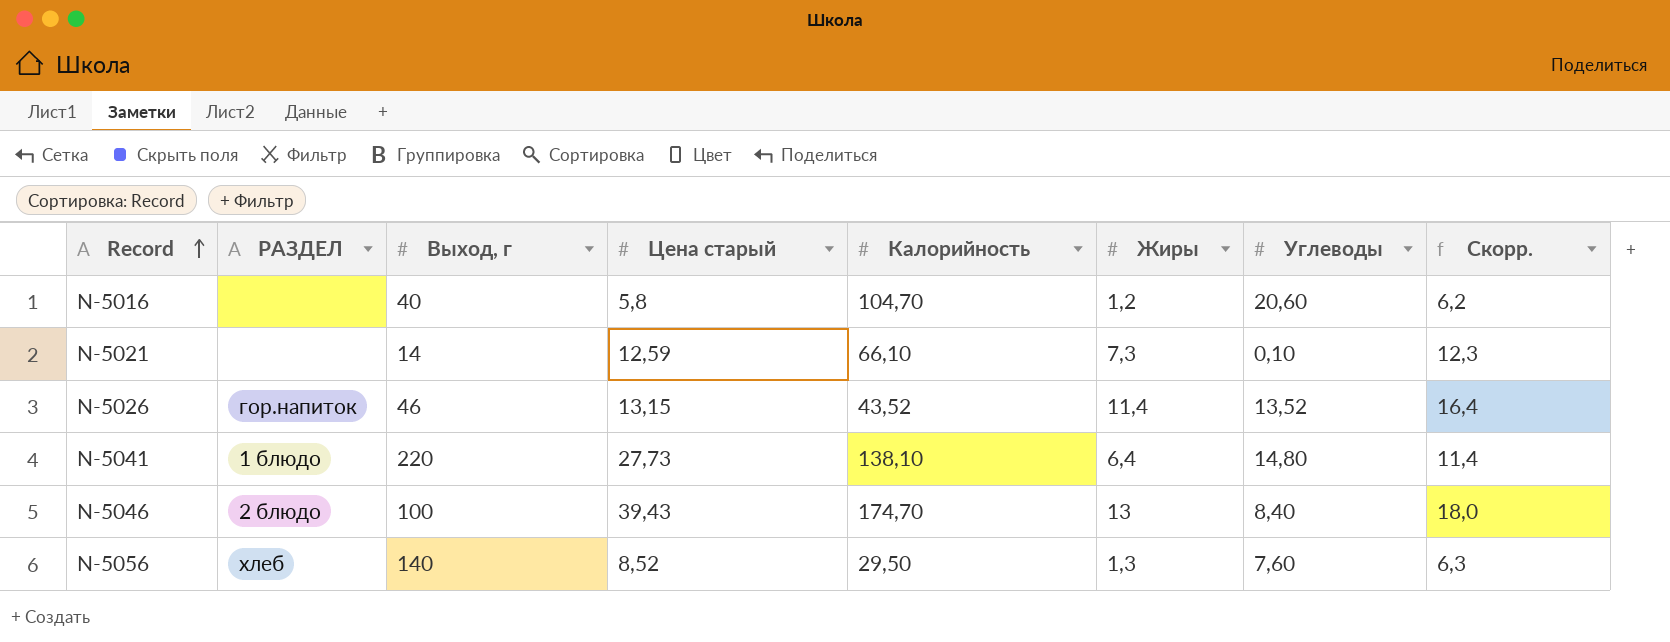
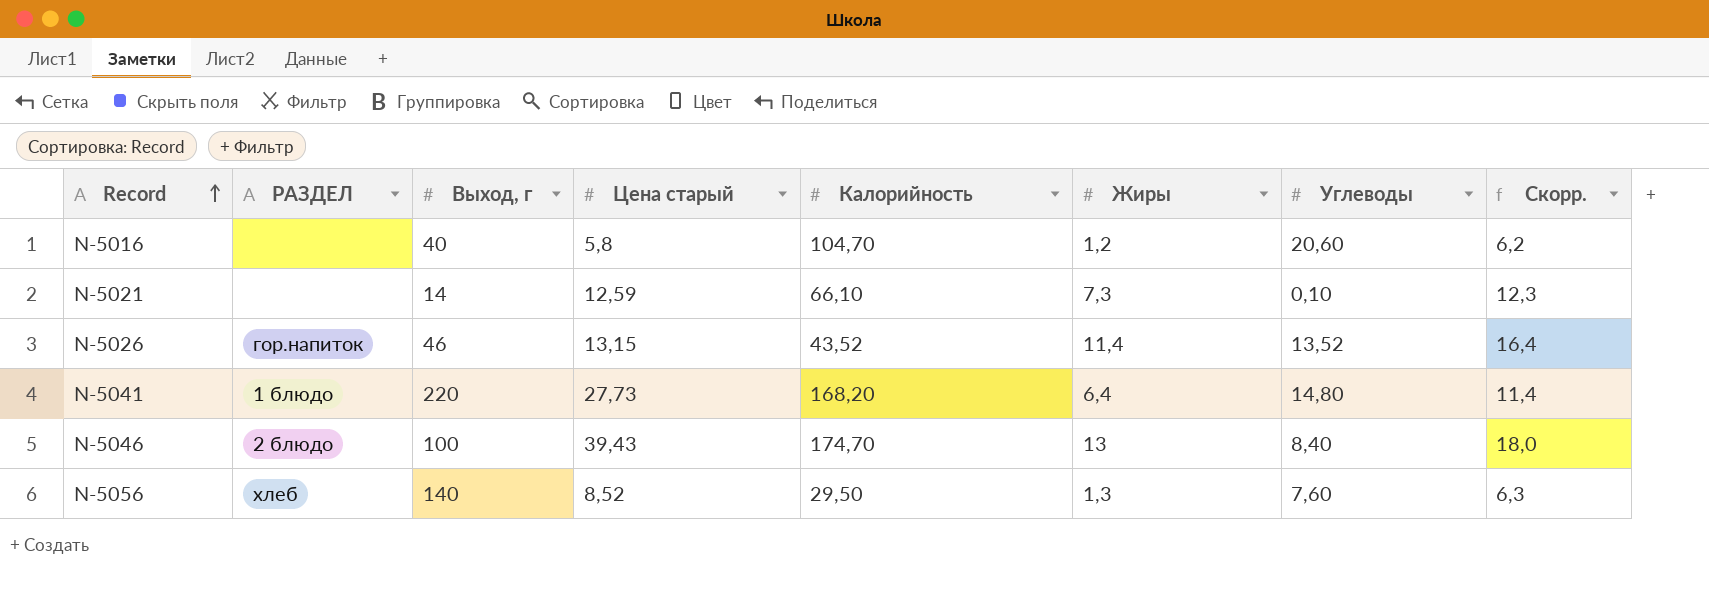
N-5041 | Калорийность: 138,10 -> 168,20

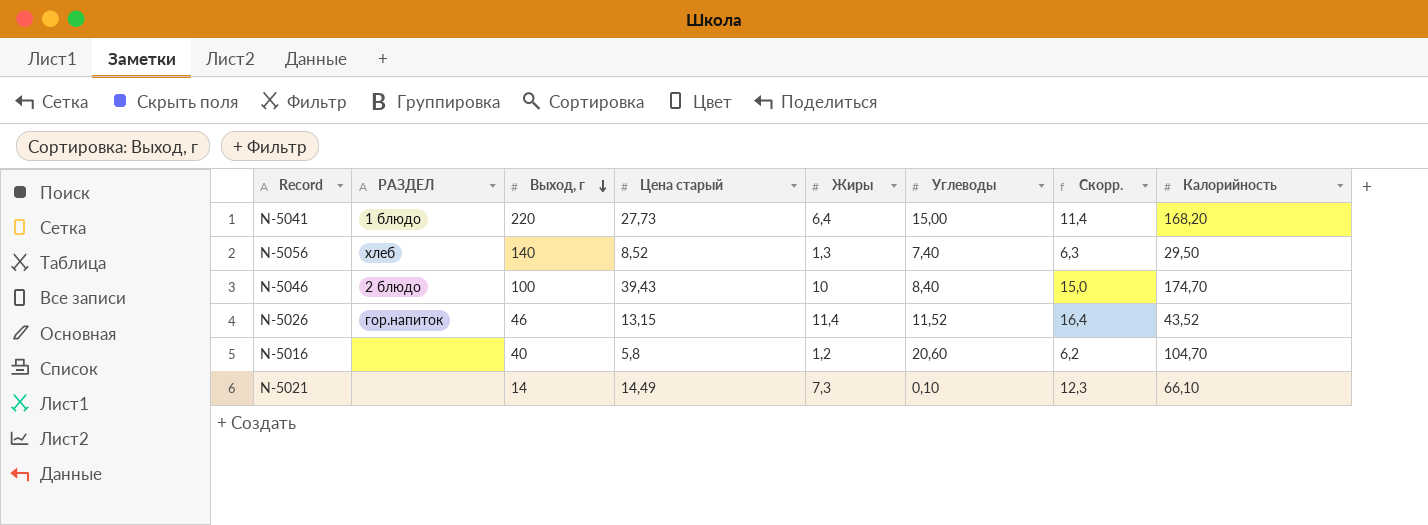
row order: Record ascending -> Выход, г descending
column Калорийность | position: 5 -> 8
N-5041 | Углеводы: 14,80 -> 15,00
N-5056 | Углеводы: 7,60 -> 7,40
N-5046 | Жиры: 13 -> 10
N-5046 | Скорр.: 18,0 -> 15,0
N-5026 | Углеводы: 13,52 -> 11,52
N-5021 | Цена старый: 12,59 -> 14,49

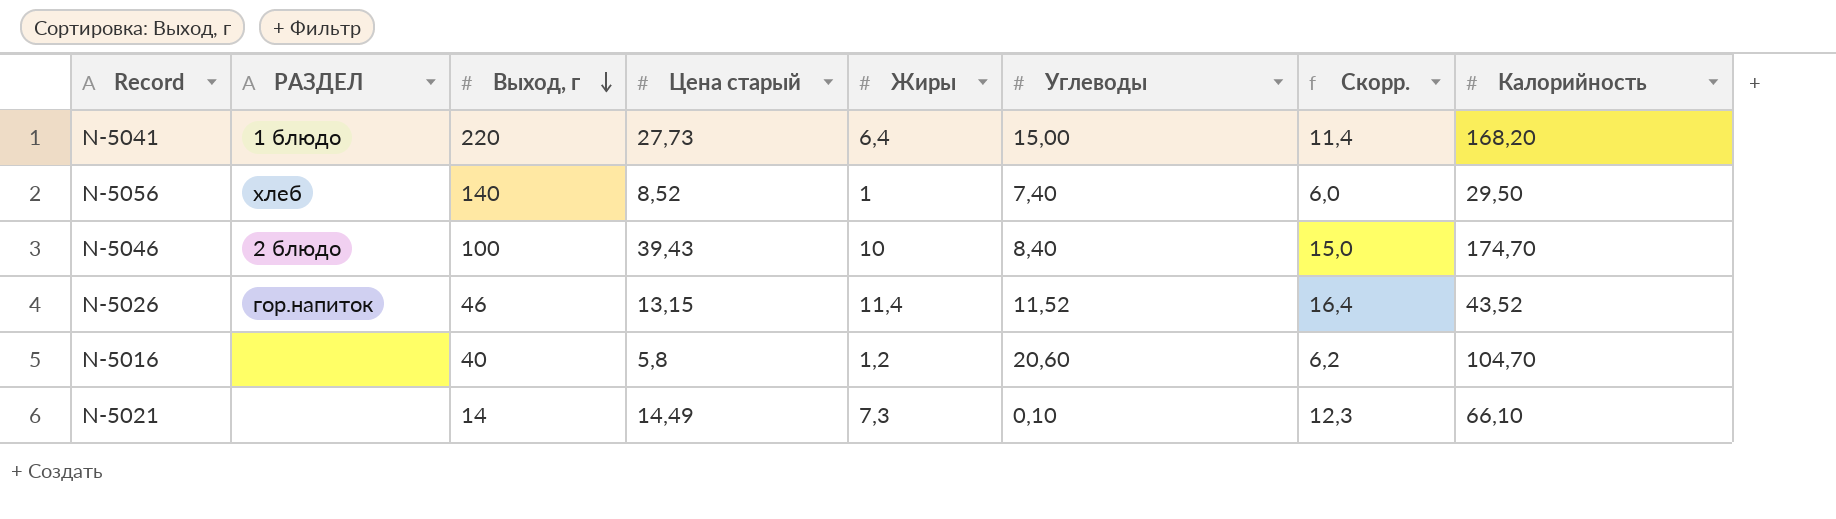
N-5056 | Жиры: 1,3 -> 1
N-5056 | Скорр.: 6,3 -> 6,0

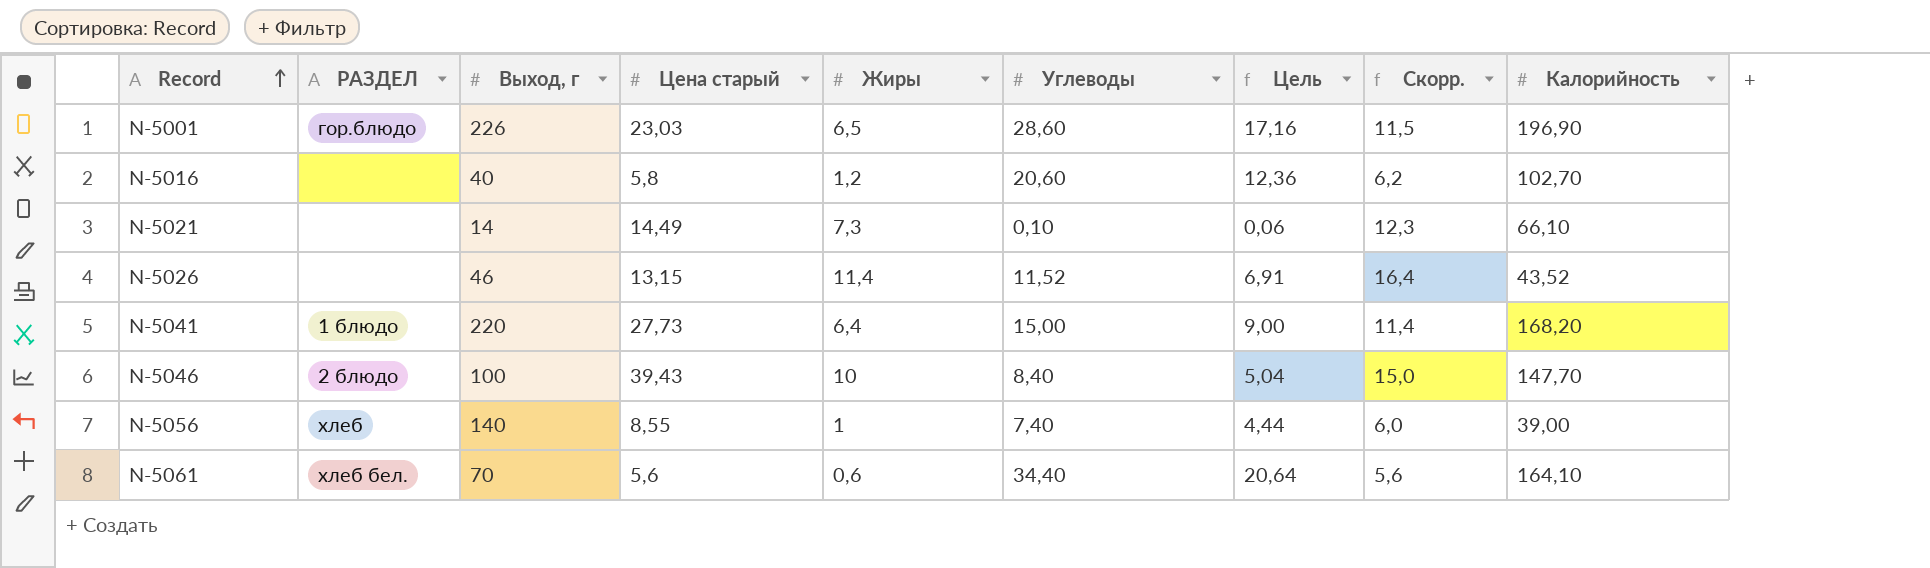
row order: Выход, г descending -> Record ascending
column Цель | formula: none -> [Углеводы] * 0,6
row N-5001: none -> гор.блюдо | 226 | 23,03 | 6,5 | 28,60 | 17,16 | 11,5 | 196,90
N-5016 | Калорийность: 104,70 -> 102,70
N-5026 | РАЗДЕЛ: гор.напиток -> none
N-5046 | Калорийность: 174,70 -> 147,70
N-5056 | Цена старый: 8,52 -> 8,55
N-5056 | Калорийность: 29,50 -> 39,00
row N-5061: none -> хлеб бел. | 70 | 5,6 | 0,6 | 34,40 | 20,64 | 5,6 | 164,10

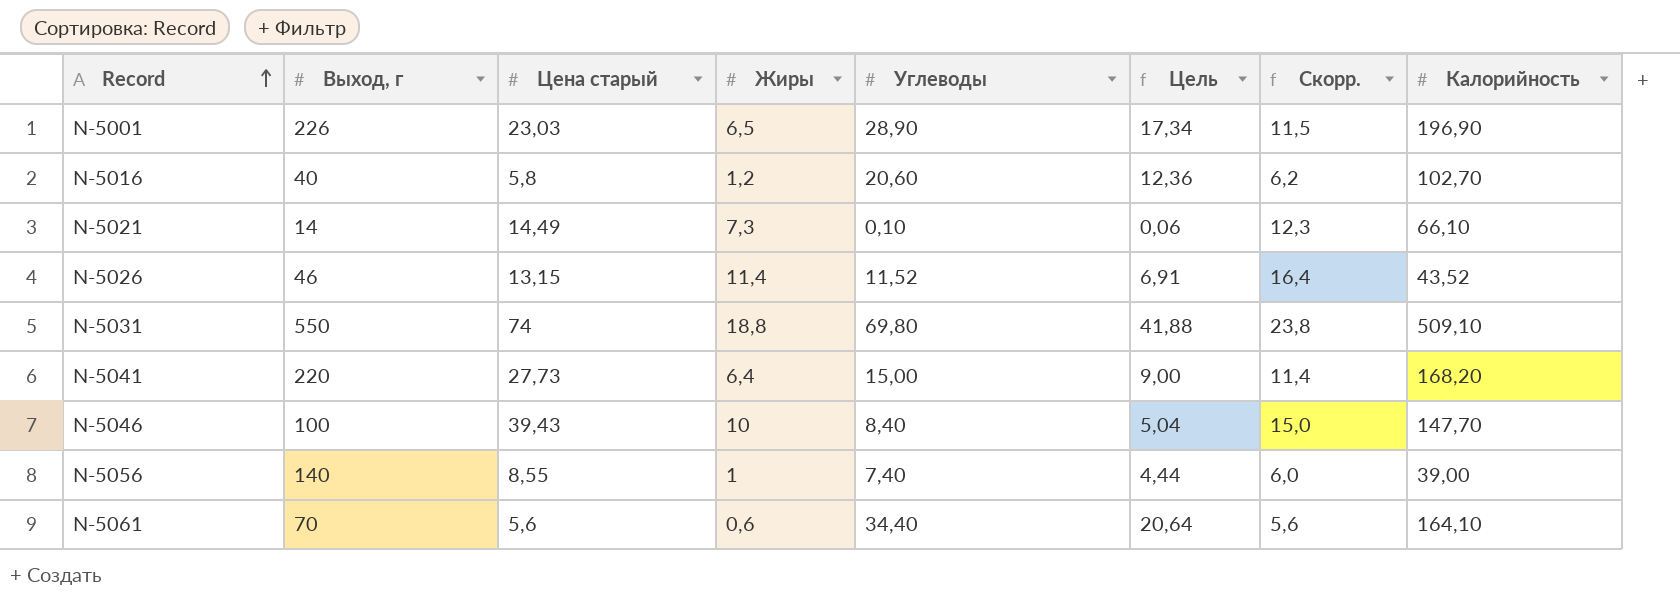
column РАЗДЕЛ | position: 2 -> none
N-5001 | Углеводы: 28,60 -> 28,90
N-5001 | Цель: 17,16 -> 17,34
row N-5031: none -> 550 | 74 | 18,8 | 69,80 | 41,88 | 23,8 | 509,10

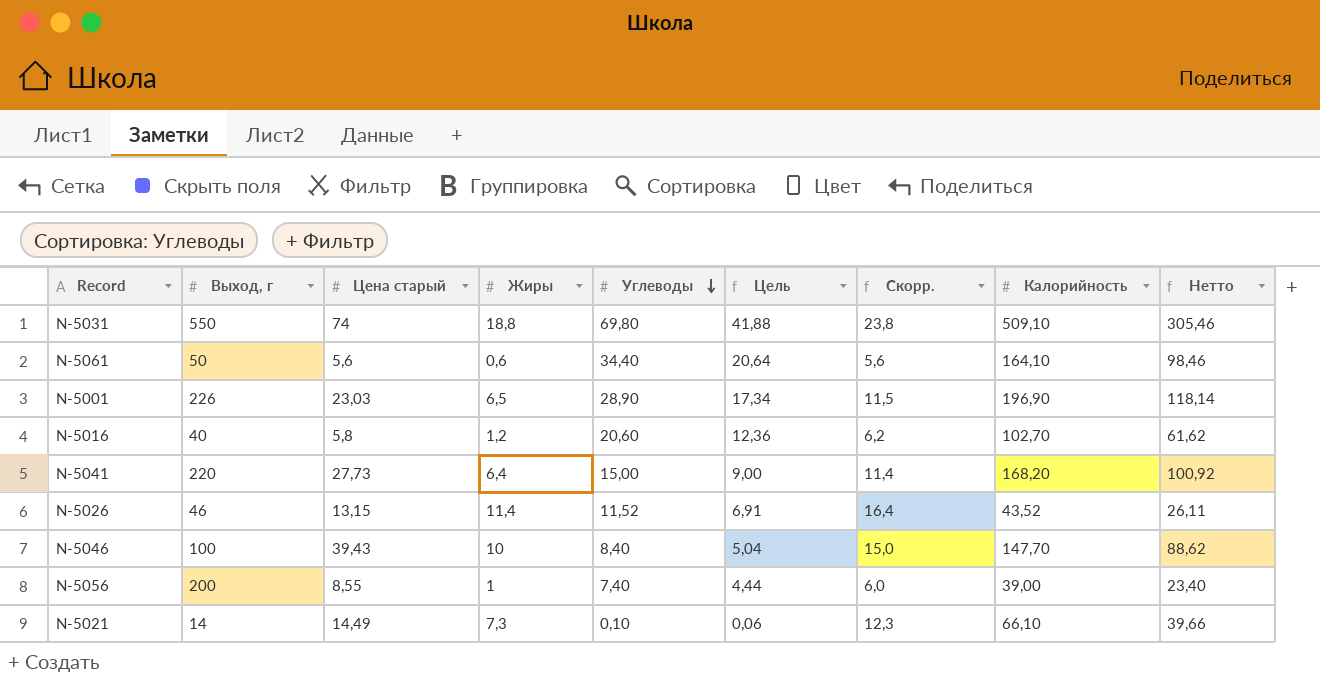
row order: Record ascending -> Углеводы descending
column Нетто | formula: none -> [Калорийность] * 0,6
N-5061 | Выход, г: 70 -> 50
N-5056 | Выход, г: 140 -> 200

